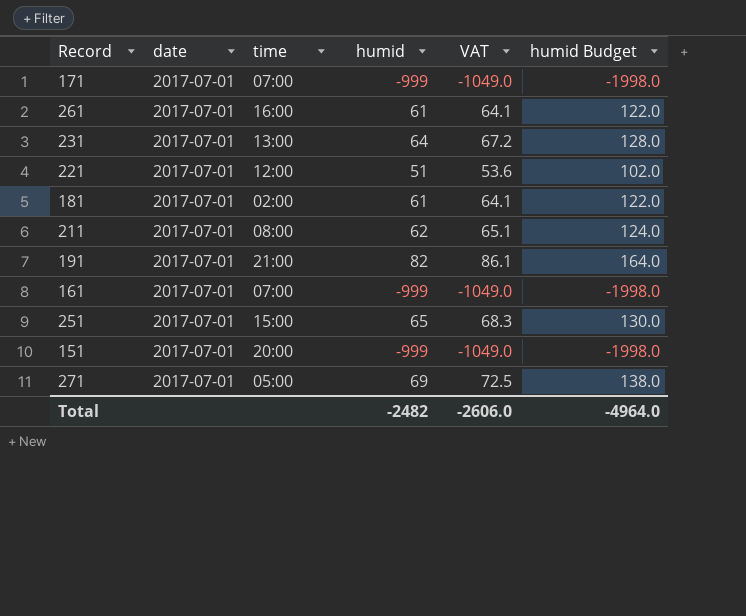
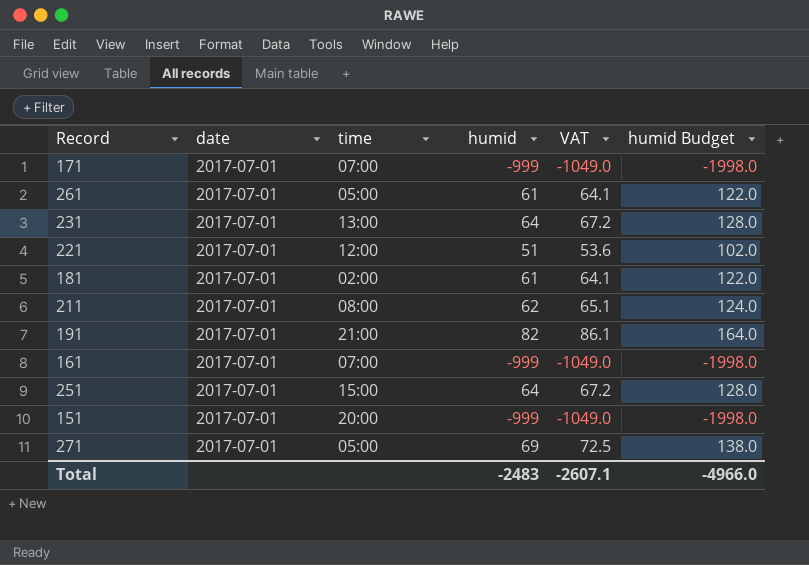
261 | time: 16:00 -> 05:00
251 | humid: 65 -> 64
251 | VAT: 68.3 -> 67.2
251 | humid Budget: 130.0 -> 128.0
Total | humid: -2482 -> -2483
Total | VAT: -2606.0 -> -2607.1
Total | humid Budget: -4964.0 -> -4966.0

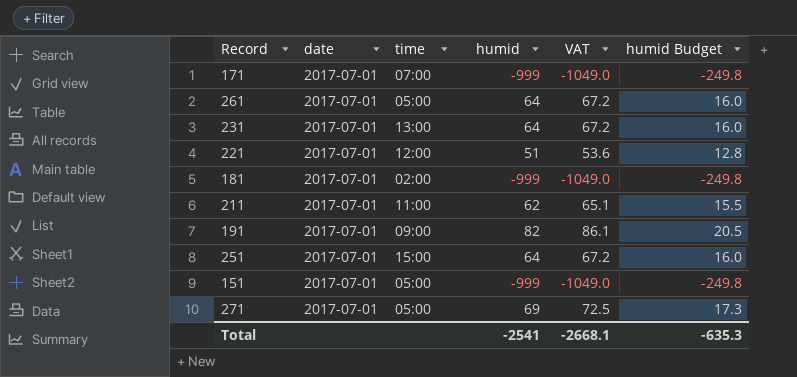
column humid Budget | formula: [humid] * 2 -> [humid] * 0.25
row 161: 2017-07-01 | 07:00 | -999 | -1049.0 | -1998.0 -> none
261 | humid: 61 -> 64
261 | VAT: 64.1 -> 67.2
181 | humid: 61 -> -999
181 | VAT: 64.1 -> -1049.0
211 | time: 08:00 -> 11:00
191 | time: 21:00 -> 09:00
151 | time: 20:00 -> 05:00
Total | humid: -2483 -> -2541
Total | VAT: -2607.1 -> -2668.1
Total | humid Budget: -4966.0 -> -635.3

